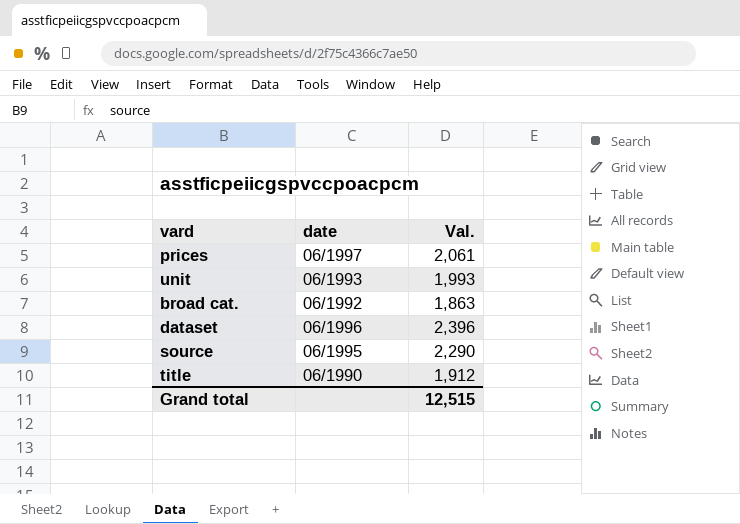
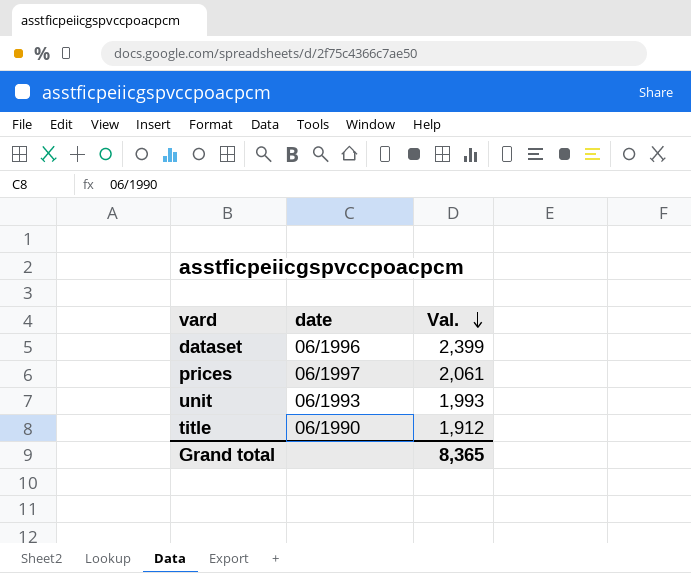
row order: none -> Val. descending
row broad cat.: 06/1992 | 1,863 -> none
row source: 06/1995 | 2,290 -> none
dataset | Val.: 2,396 -> 2,399
Grand total | Val.: 12,515 -> 8,365

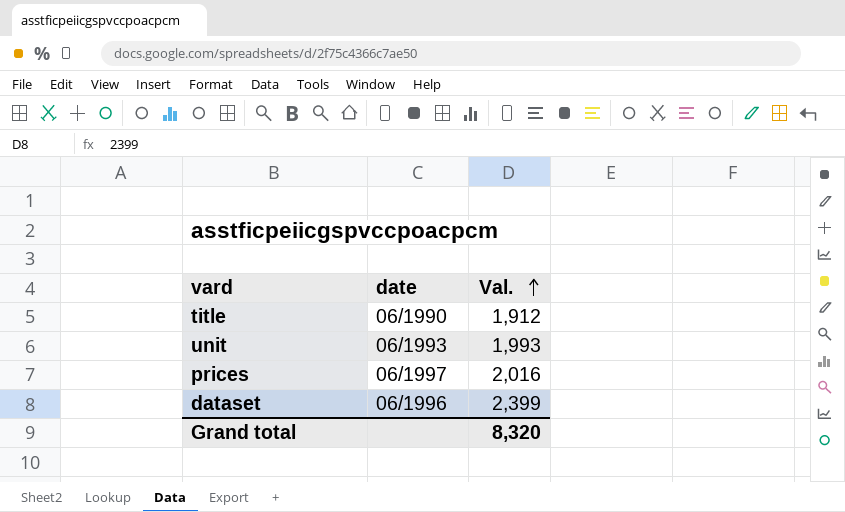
row order: Val. descending -> Val. ascending
prices | Val.: 2,061 -> 2,016
Grand total | Val.: 8,365 -> 8,320

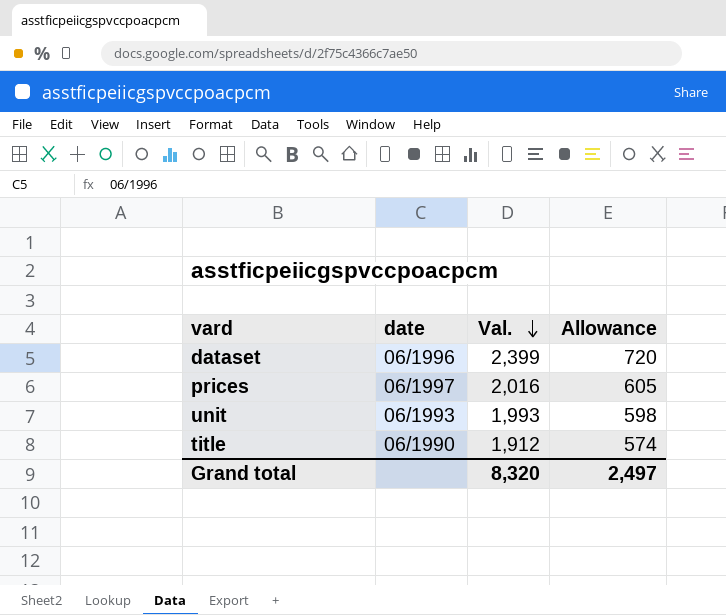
row order: Val. ascending -> Val. descending
column Allowance | formula: none -> [Val.] * 0.3

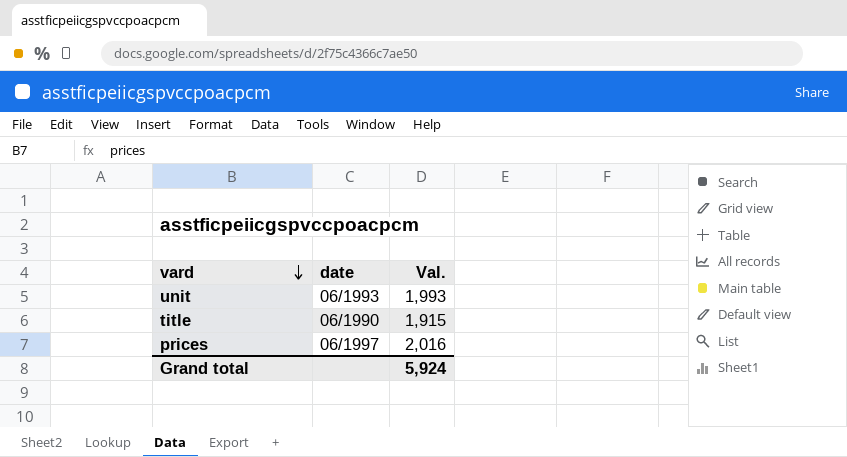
row order: Val. descending -> vard descending
column Allowance | formula: [Val.] * 0.3 -> none
row dataset: 06/1996 | 2,399 | 720 -> none
title | Val.: 1,912 -> 1,915
Grand total | Val.: 8,320 -> 5,924

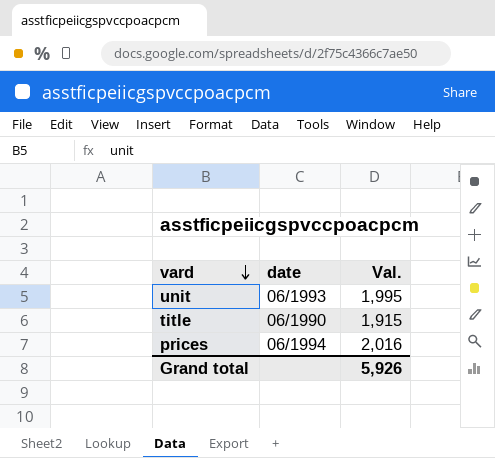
unit | Val.: 1,993 -> 1,995
prices | date: 06/1997 -> 06/1994
Grand total | Val.: 5,924 -> 5,926

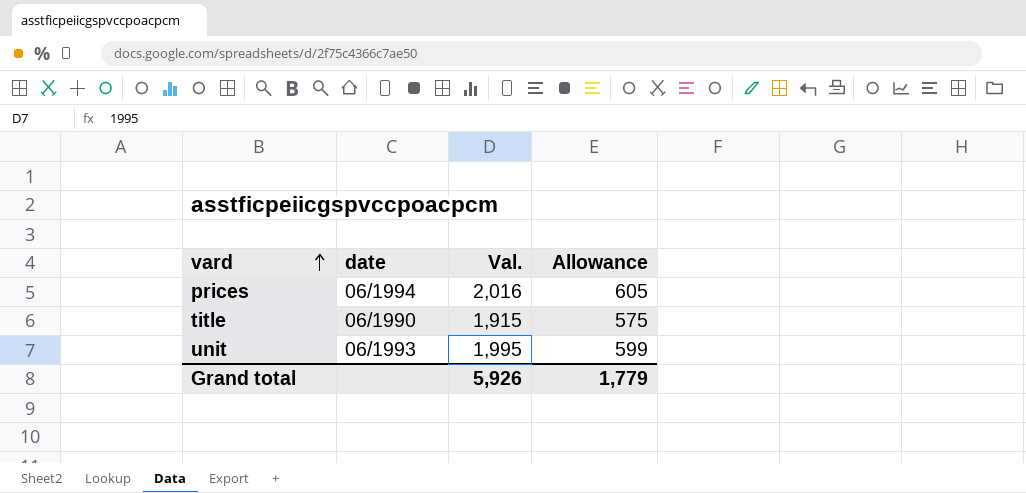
row order: vard descending -> vard ascending
column Allowance | formula: none -> [Val.] * 0.3

